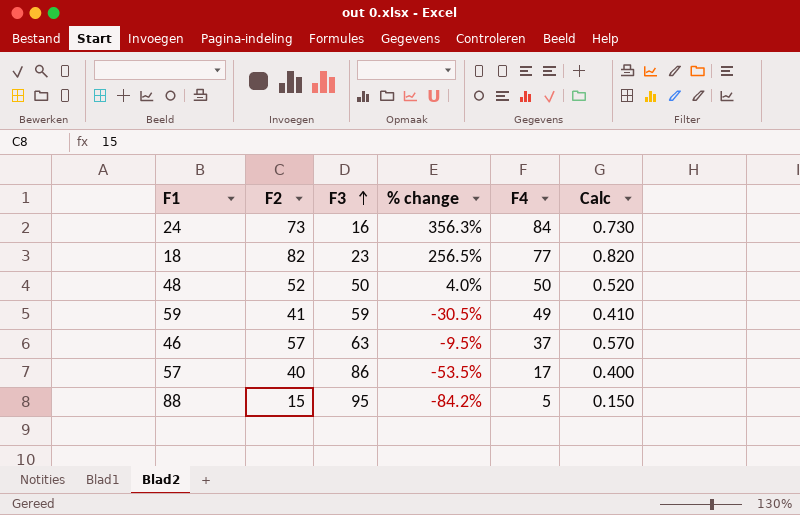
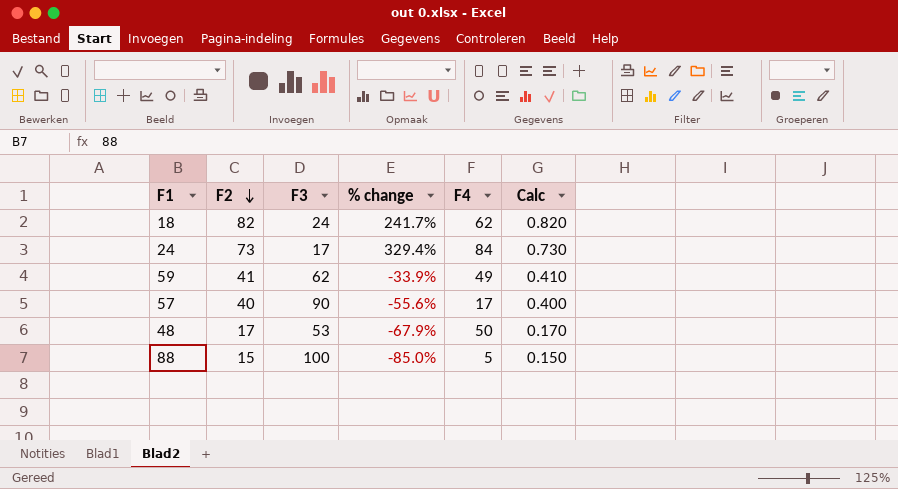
row order: F3 ascending -> F2 descending
row 46: 57 | 63 | -9.5% | 37 | 0.570 -> none
18 | F3: 23 -> 24
18 | % change: 256.5% -> 241.7%
18 | F4: 77 -> 62
24 | F3: 16 -> 17
24 | % change: 356.3% -> 329.4%
59 | F3: 59 -> 62
59 | % change: -30.5% -> -33.9%
57 | F3: 86 -> 90
57 | % change: -53.5% -> -55.6%
48 | F2: 52 -> 17
48 | F3: 50 -> 53
48 | % change: 4.0% -> -67.9%
48 | Calc: 0.520 -> 0.170
88 | F3: 95 -> 100
88 | % change: -84.2% -> -85.0%

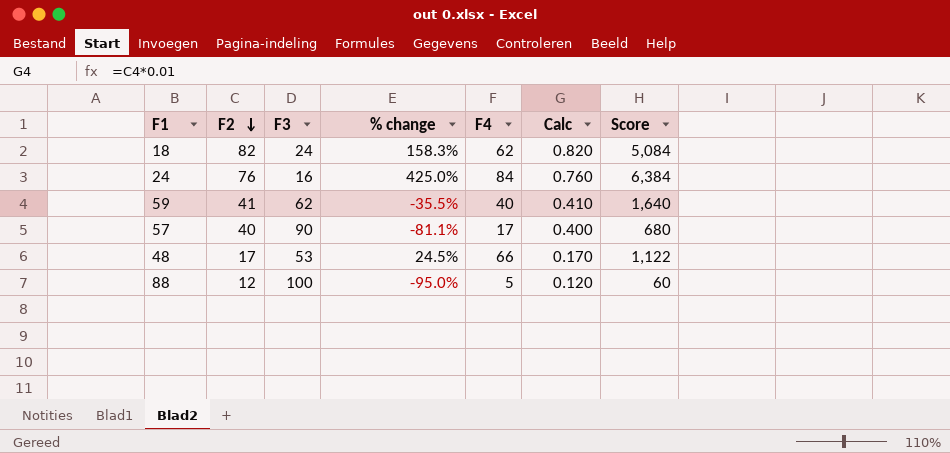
column % change | formula: ([F2] - [F3]) / [F3] -> ([F4] - [F3]) / [F3]
column Score | formula: none -> [F2] * [F4]
24 | F2: 73 -> 76
24 | F3: 17 -> 16
24 | Calc: 0.730 -> 0.760
59 | F4: 49 -> 40
48 | F4: 50 -> 66
88 | F2: 15 -> 12
88 | Calc: 0.150 -> 0.120

